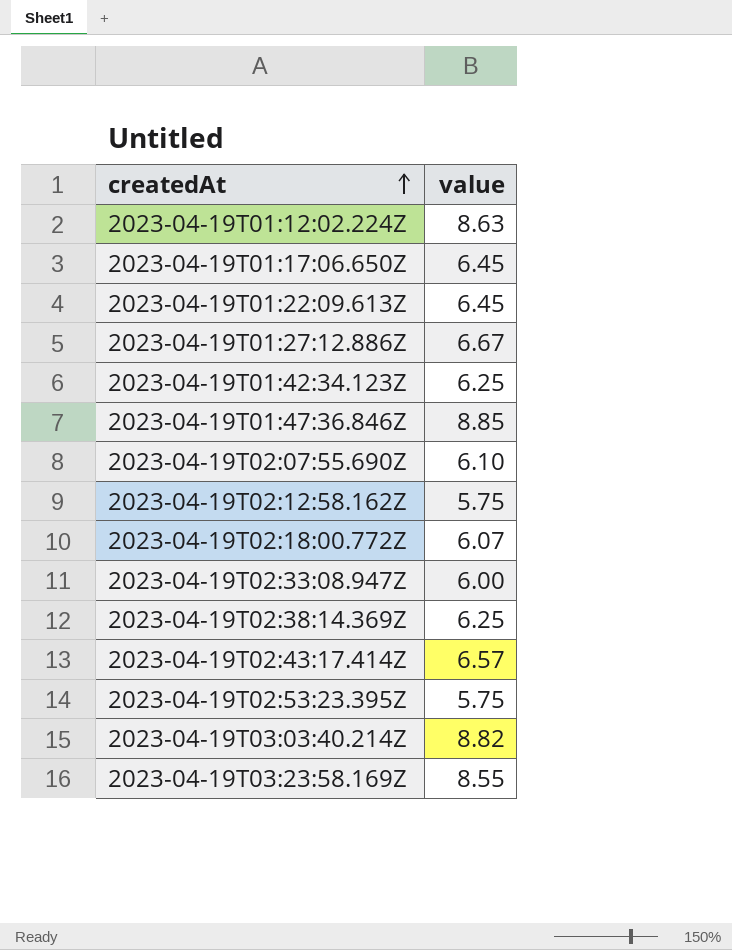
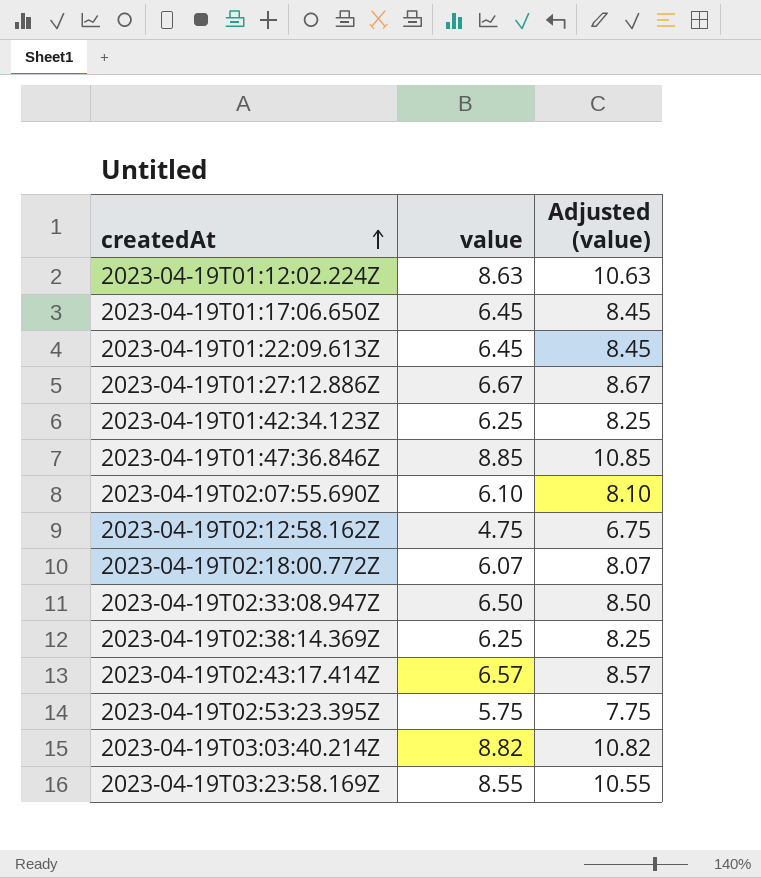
column Adjusted (value) | formula: none -> [value] + 2
2023-04-19T02:12:58.162Z | value: 5.75 -> 4.75
2023-04-19T02:33:08.947Z | value: 6.00 -> 6.50

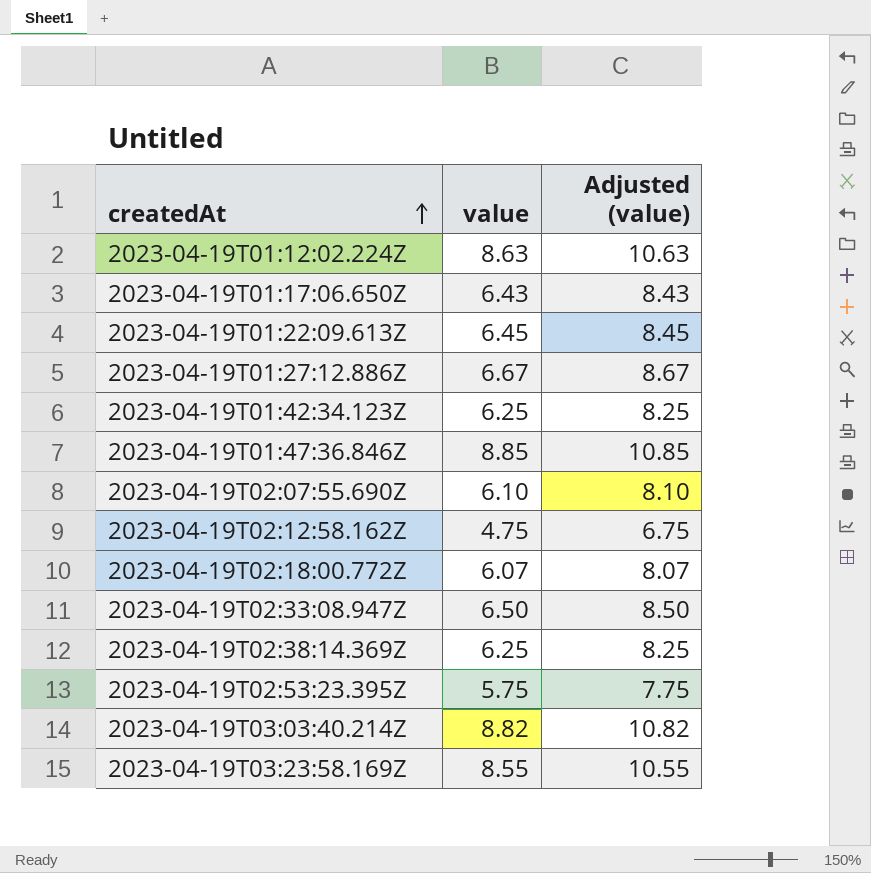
row 2023-04-19T02:43:17.414Z: 6.57 | 8.57 -> none
2023-04-19T01:17:06.650Z | value: 6.45 -> 6.43
2023-04-19T01:17:06.650Z | Adjusted (value): 8.45 -> 8.43

